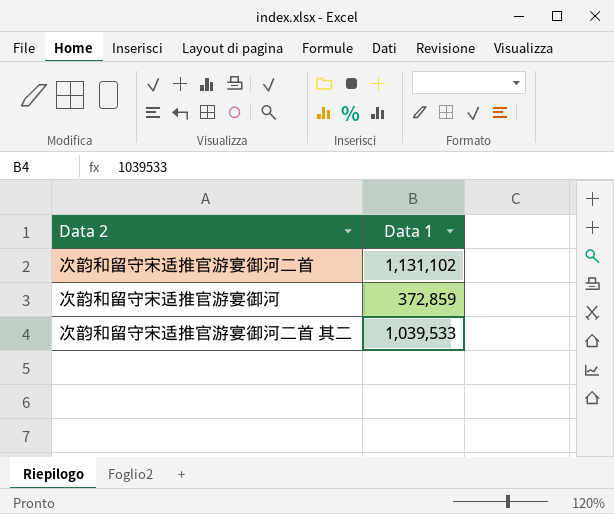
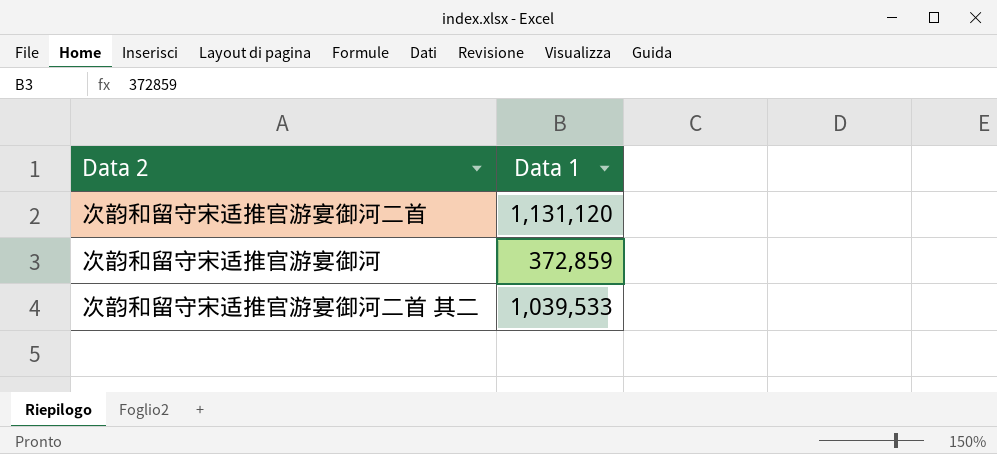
次韵和留守宋适推官游宴御河二首 | Data 1: 1,131,102 -> 1,131,120

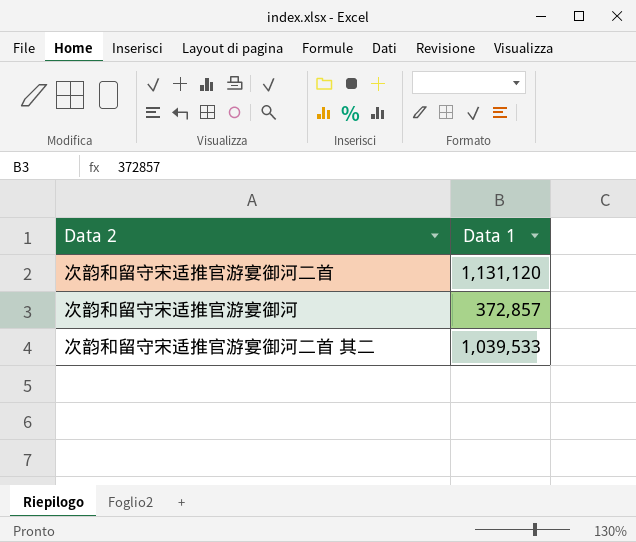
次韵和留守宋适推官游宴御河 | Data 1: 372,859 -> 372,857

